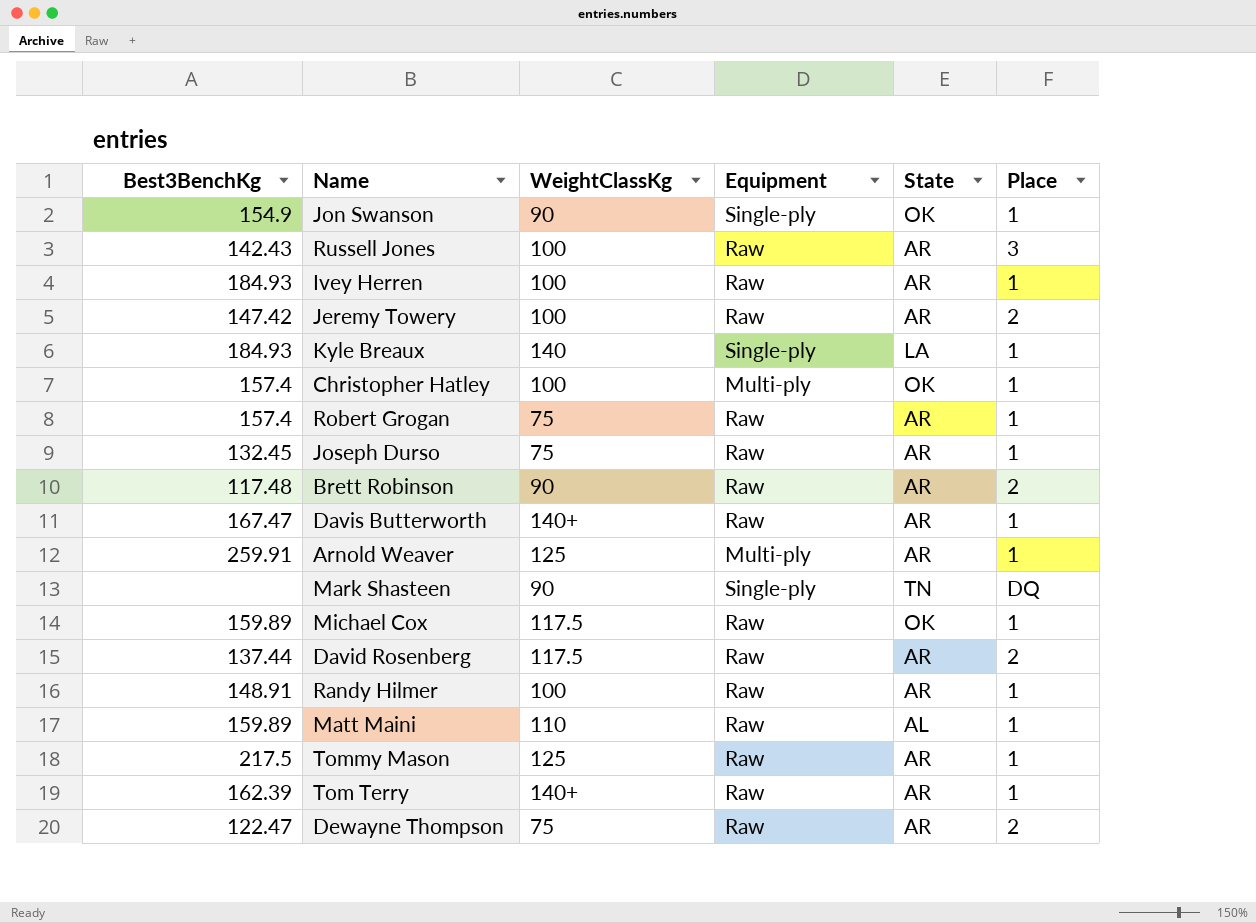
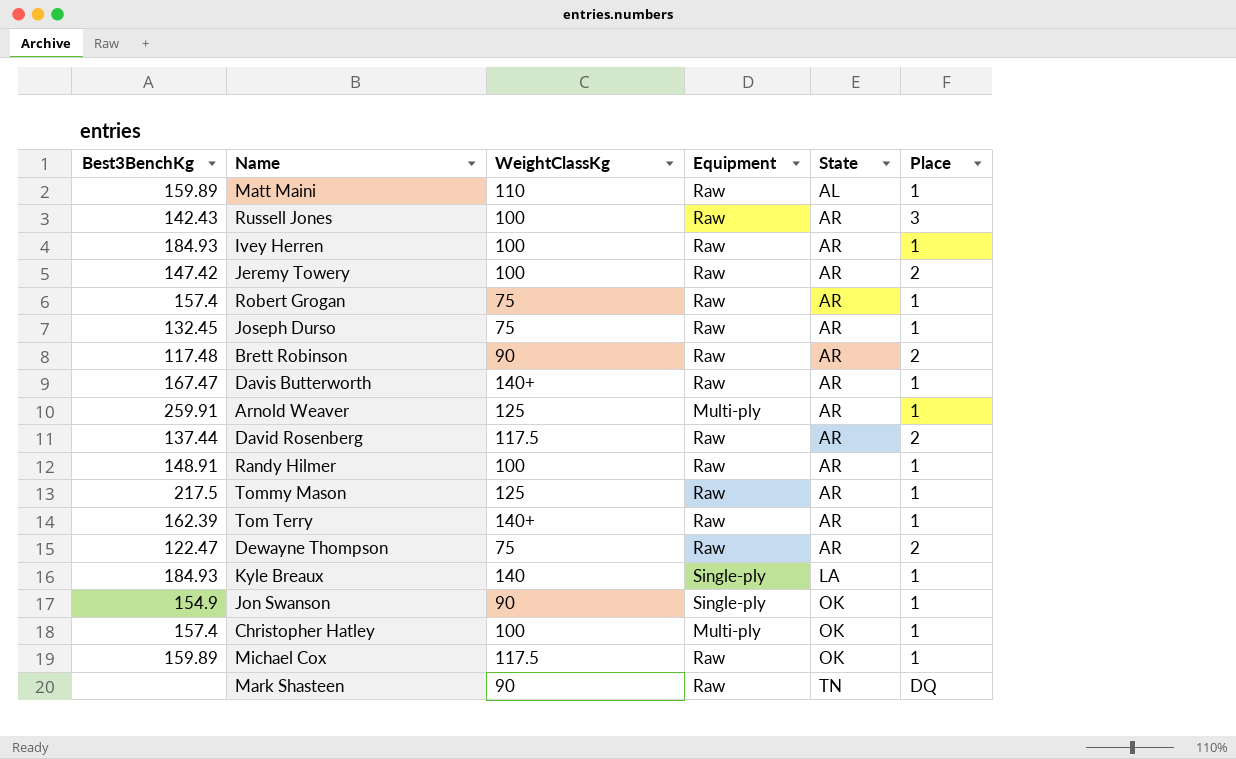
row order: none -> State ascending
Mark Shasteen | Equipment: Single-ply -> Raw

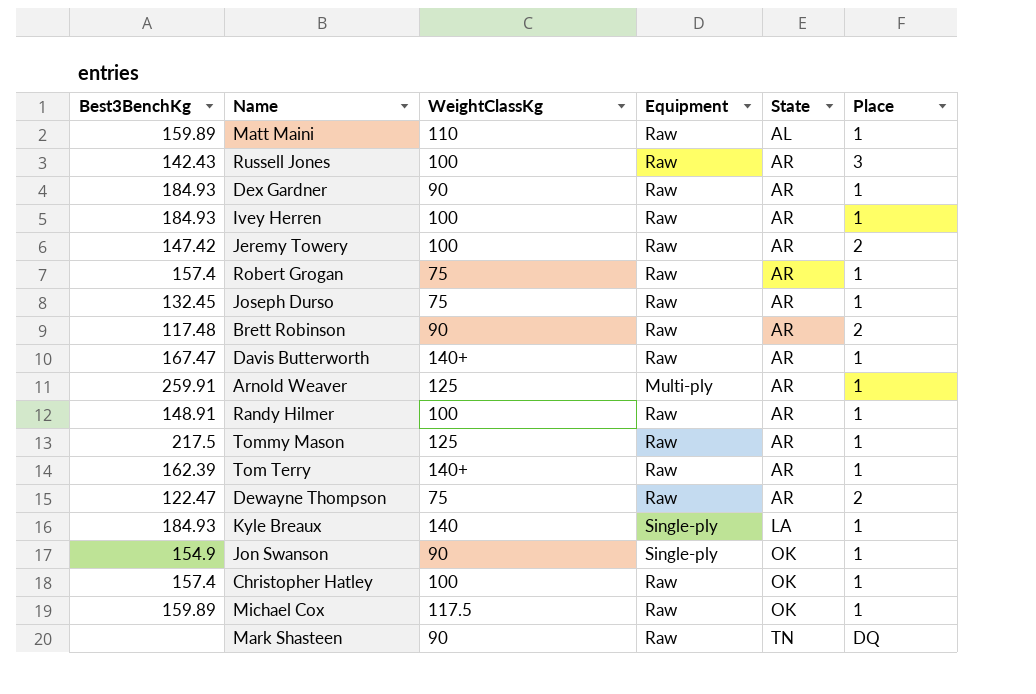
row David Rosenberg: 137.44 | 117.5 | Raw | AR | 2 -> none
row Dex Gardner: none -> 184.93 | 90 | Raw | AR | 1
Christopher Hatley | Equipment: Multi-ply -> Raw

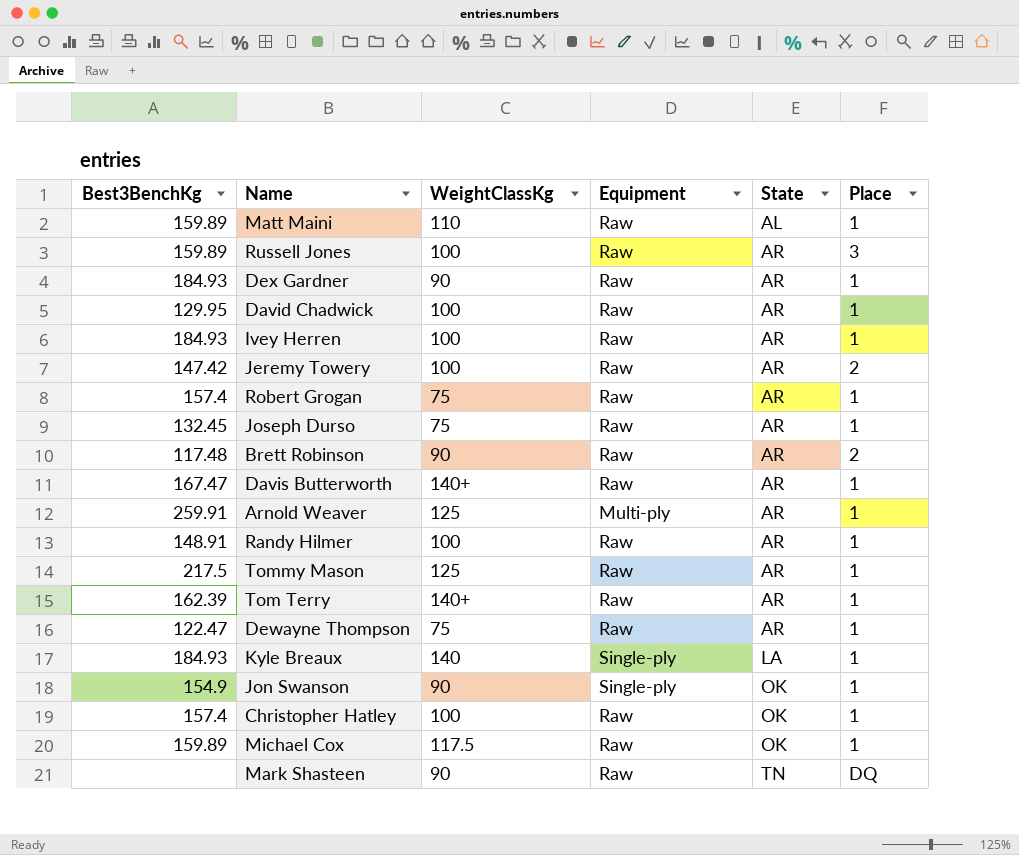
Russell Jones | Best3BenchKg: 142.43 -> 159.89
row David Chadwick: none -> 129.95 | 100 | Raw | AR | 1
Dewayne Thompson | Place: 2 -> 1

